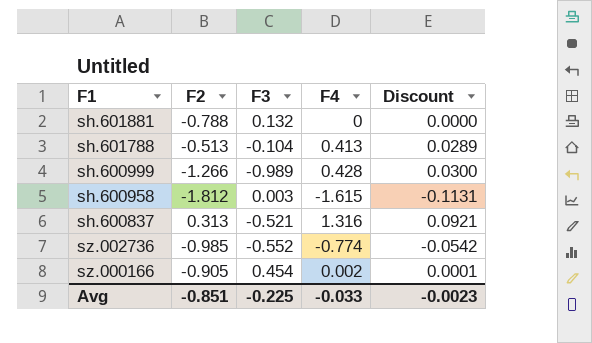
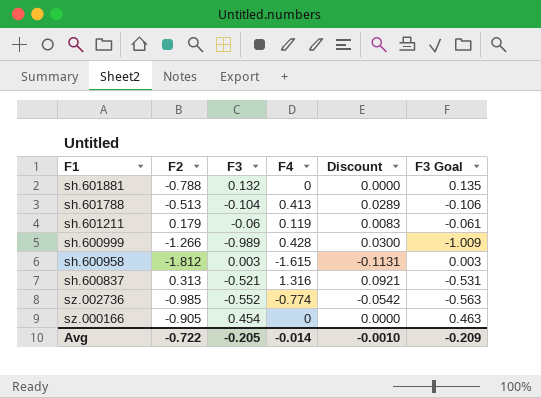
column F3 Goal | formula: none -> [F3] * 1.02
row sh.601211: none -> 0.179 | -0.06 | 0.119 | 0.0083 | -0.061
sz.000166 | F4: 0.002 -> 0
sz.000166 | Discount: 0.0001 -> 0.0000
Avg | F2: -0.851 -> -0.722
Avg | F3: -0.225 -> -0.205
Avg | F4: -0.033 -> -0.014
Avg | Discount: -0.0023 -> -0.0010

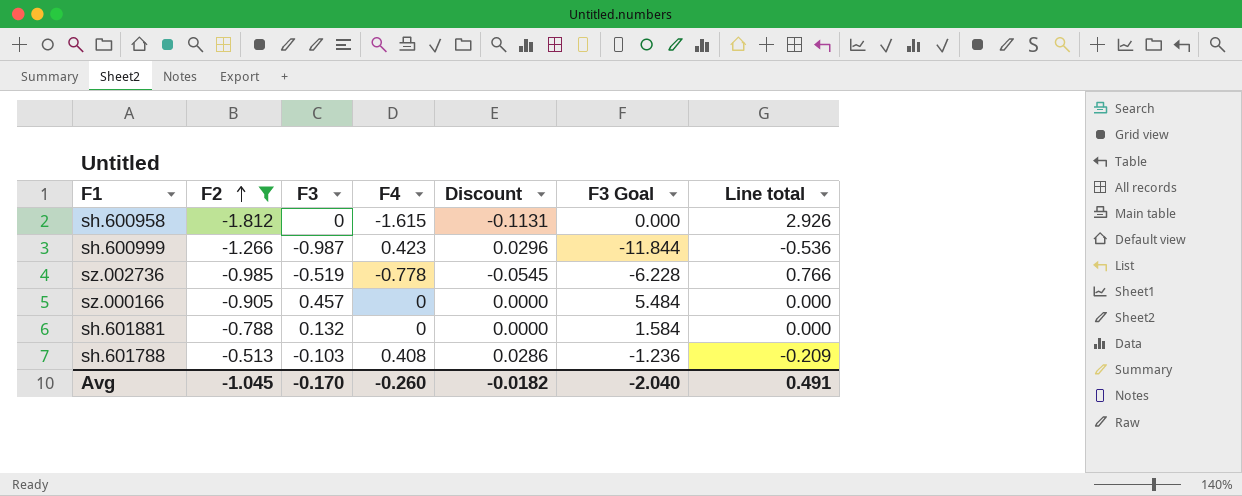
filter: none -> F2 <= -0.513
row order: none -> F2 ascending
column F3 Goal | formula: [F3] * 1.02 -> [F3] * 12
column Line total | formula: none -> [F2] * [F4]
sh.600958 | F3: 0.003 -> 0
sh.600999 | F3: -0.989 -> -0.987
sh.600999 | F4: 0.428 -> 0.423
sh.600999 | Discount: 0.0300 -> 0.0296
sz.002736 | F3: -0.552 -> -0.519
sz.002736 | F4: -0.774 -> -0.778
sz.002736 | Discount: -0.0542 -> -0.0545
sz.000166 | F3: 0.454 -> 0.457
sh.601788 | F3: -0.104 -> -0.103
sh.601788 | F4: 0.413 -> 0.408
sh.601788 | Discount: 0.0289 -> 0.0286
Avg | F2: -0.722 -> -1.045
Avg | F3: -0.205 -> -0.170
Avg | F4: -0.014 -> -0.260
Avg | Discount: -0.0010 -> -0.0182
Avg | F3 Goal: -0.209 -> -2.040

